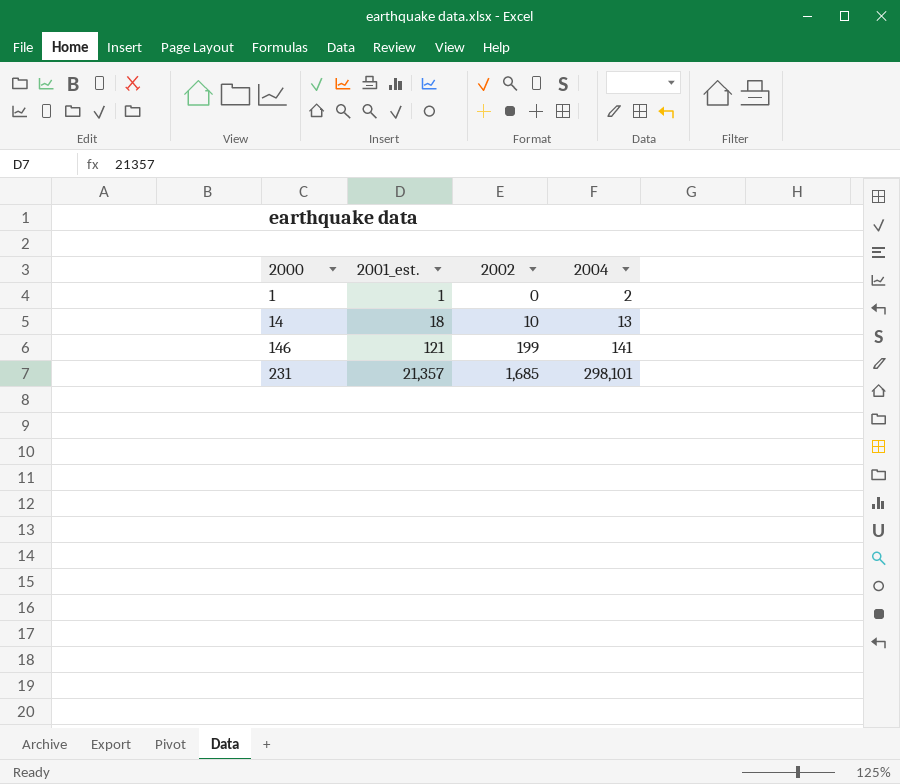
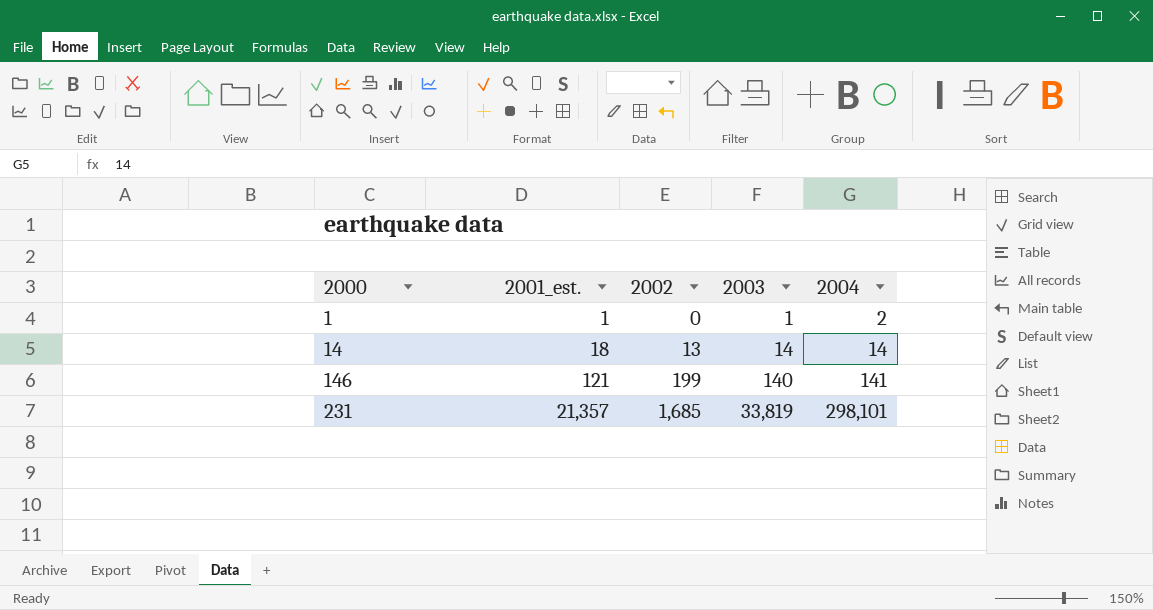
column 2003 | position: none -> 4
14 | 2002: 10 -> 13
14 | 2004: 13 -> 14

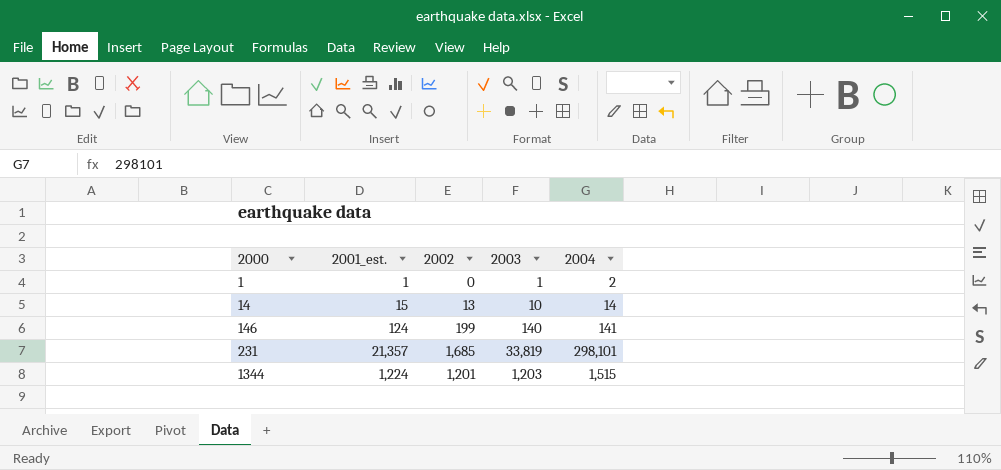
14 | 2001_est.: 18 -> 15
14 | 2003: 14 -> 10
146 | 2001_est.: 121 -> 124
row 1344: none -> 1,224 | 1,201 | 1,203 | 1,515

